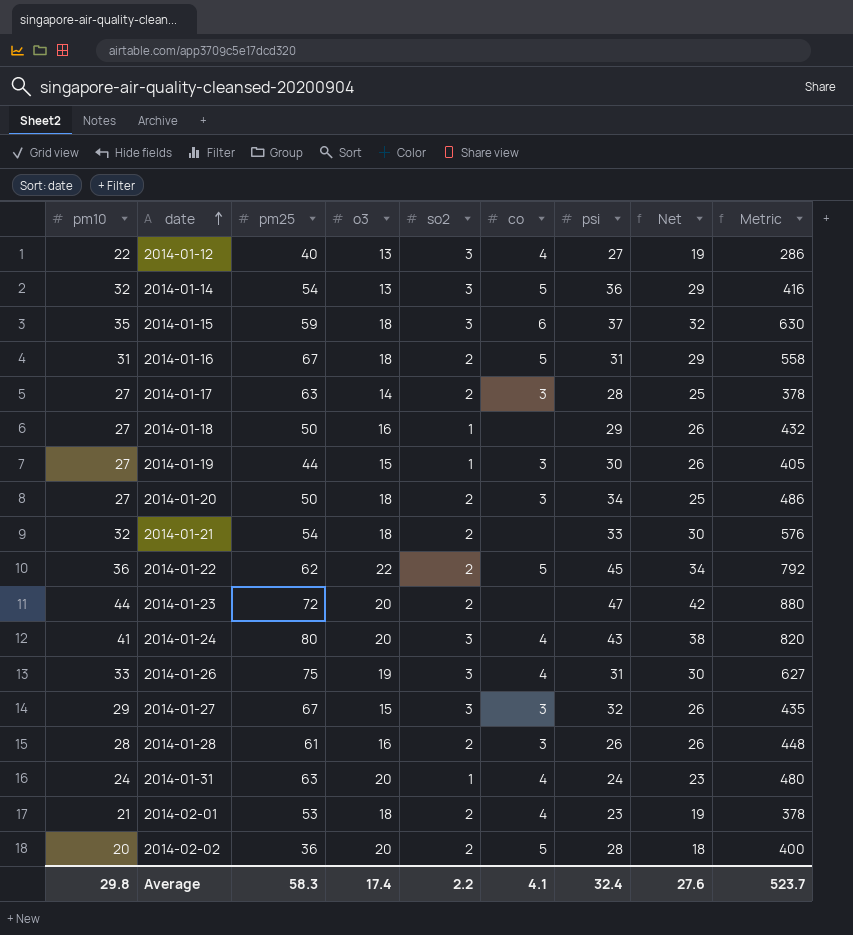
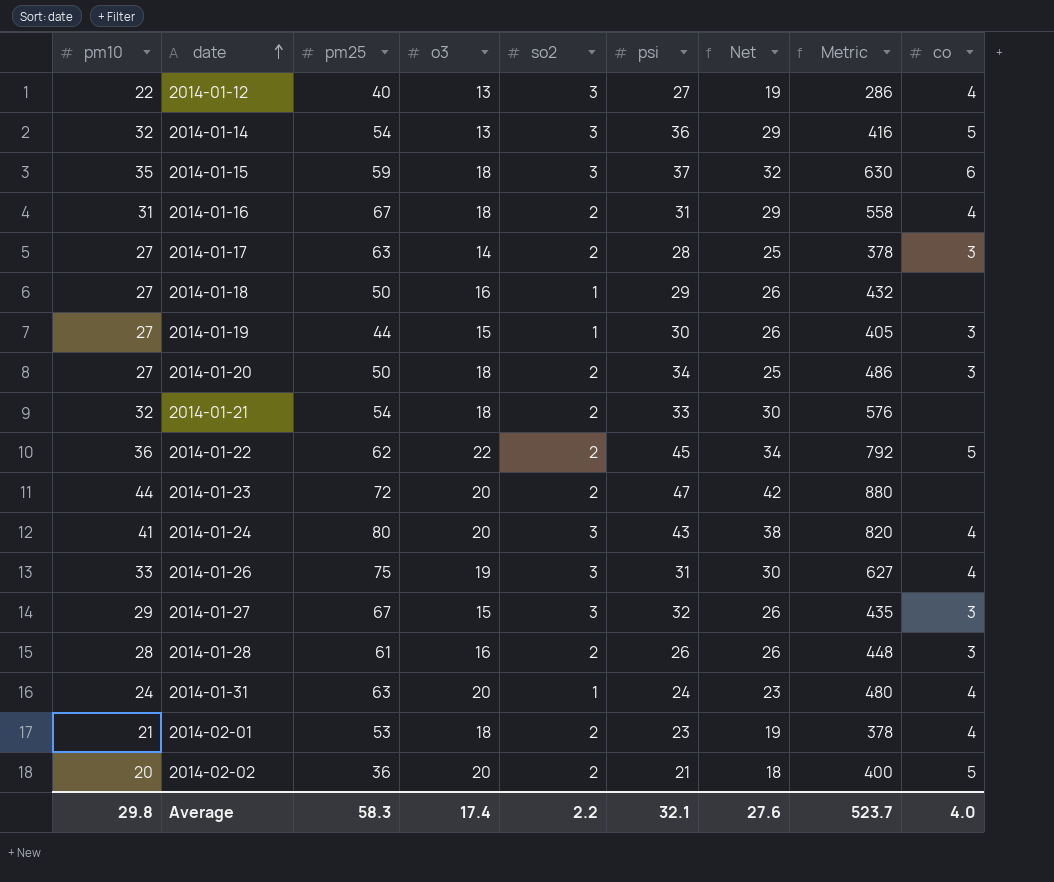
column co | position: 6 -> 9
2014-01-16 | co: 5 -> 4
2014-02-02 | psi: 28 -> 21
Average | psi: 32.4 -> 32.1
Average | co: 4.1 -> 4.0

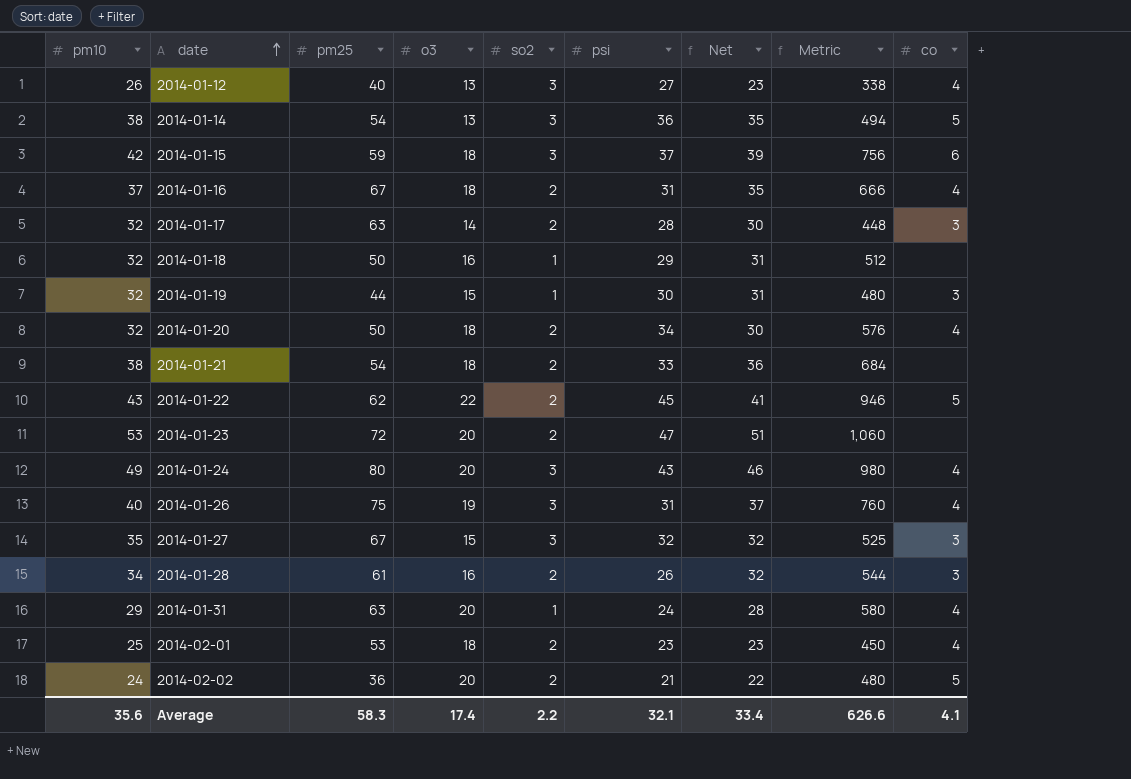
2014-01-12 | pm10: 22 -> 26
2014-01-12 | Net: 19 -> 23
2014-01-12 | Metric: 286 -> 338
2014-01-14 | pm10: 32 -> 38
2014-01-14 | Net: 29 -> 35
2014-01-14 | Metric: 416 -> 494
2014-01-15 | pm10: 35 -> 42
2014-01-15 | Net: 32 -> 39
2014-01-15 | Metric: 630 -> 756
2014-01-16 | pm10: 31 -> 37
2014-01-16 | Net: 29 -> 35
2014-01-16 | Metric: 558 -> 666
2014-01-17 | pm10: 27 -> 32
2014-01-17 | Net: 25 -> 30
2014-01-17 | Metric: 378 -> 448
2014-01-18 | pm10: 27 -> 32
2014-01-18 | Net: 26 -> 31
2014-01-18 | Metric: 432 -> 512
2014-01-19 | pm10: 27 -> 32
2014-01-19 | Net: 26 -> 31
2014-01-19 | Metric: 405 -> 480
2014-01-20 | pm10: 27 -> 32
2014-01-20 | Net: 25 -> 30
2014-01-20 | Metric: 486 -> 576
2014-01-20 | co: 3 -> 4
2014-01-21 | pm10: 32 -> 38
2014-01-21 | Net: 30 -> 36
2014-01-21 | Metric: 576 -> 684
2014-01-22 | pm10: 36 -> 43
2014-01-22 | Net: 34 -> 41
2014-01-22 | Metric: 792 -> 946
2014-01-23 | pm10: 44 -> 53
2014-01-23 | Net: 42 -> 51
2014-01-23 | Metric: 880 -> 1,060
2014-01-24 | pm10: 41 -> 49
2014-01-24 | Net: 38 -> 46
2014-01-24 | Metric: 820 -> 980
2014-01-26 | pm10: 33 -> 40
2014-01-26 | Net: 30 -> 37
2014-01-26 | Metric: 627 -> 760
2014-01-27 | pm10: 29 -> 35
2014-01-27 | Net: 26 -> 32
2014-01-27 | Metric: 435 -> 525
2014-01-28 | pm10: 28 -> 34
2014-01-28 | Net: 26 -> 32
2014-01-28 | Metric: 448 -> 544
2014-01-31 | pm10: 24 -> 29
2014-01-31 | Net: 23 -> 28
2014-01-31 | Metric: 480 -> 580
2014-02-01 | pm10: 21 -> 25
2014-02-01 | Net: 19 -> 23
2014-02-01 | Metric: 378 -> 450
2014-02-02 | pm10: 20 -> 24
2014-02-02 | Net: 18 -> 22
2014-02-02 | Metric: 400 -> 480
Average | pm10: 29.8 -> 35.6
Average | Net: 27.6 -> 33.4
Average | Metric: 523.7 -> 626.6
Average | co: 4.0 -> 4.1

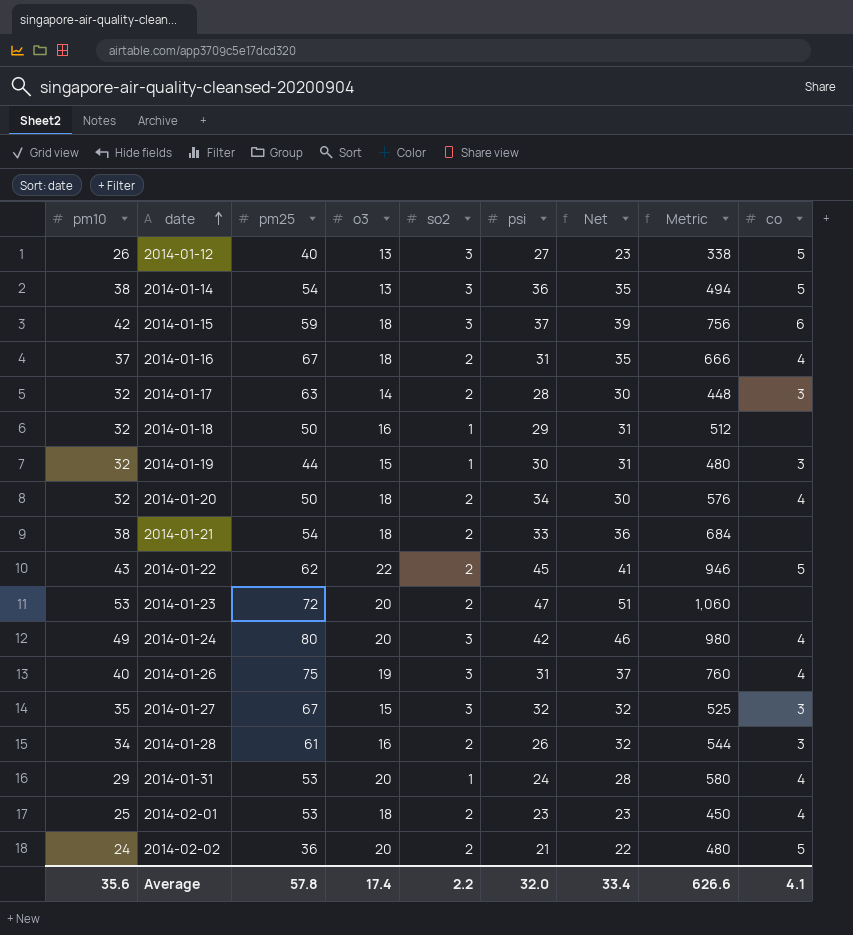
2014-01-12 | co: 4 -> 5
2014-01-24 | psi: 43 -> 42
2014-01-31 | pm25: 63 -> 53
Average | pm25: 58.3 -> 57.8
Average | psi: 32.1 -> 32.0

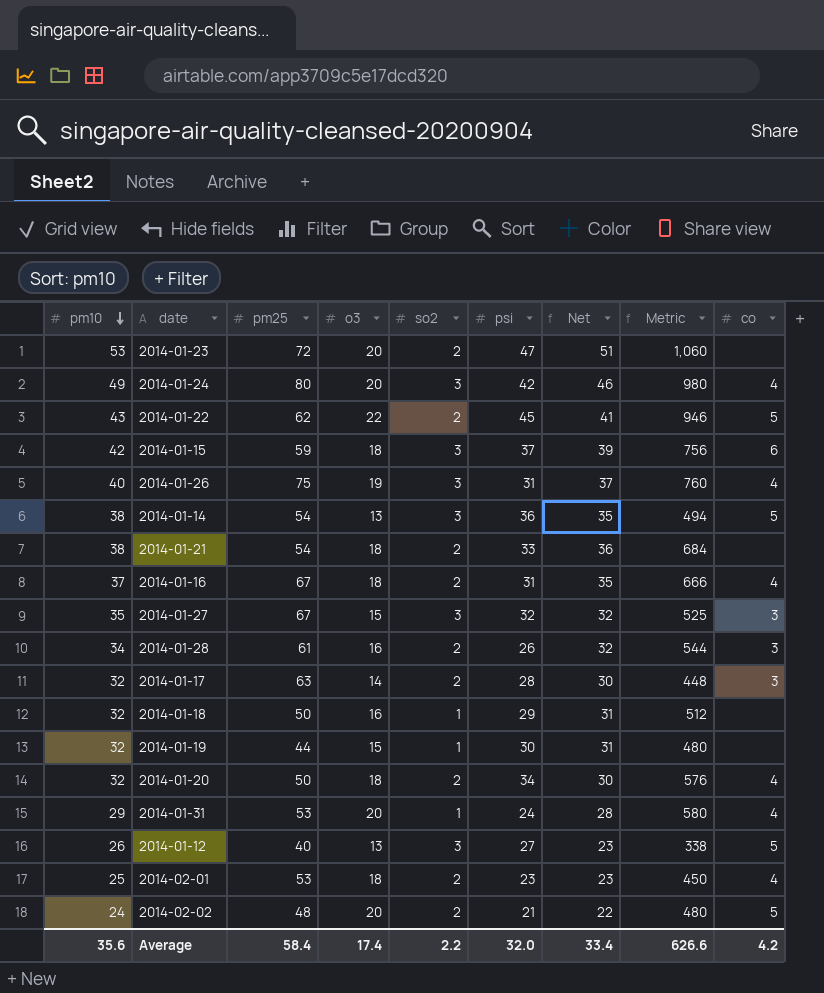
row order: date ascending -> pm10 descending
2014-01-19 | co: 3 -> none
2014-02-02 | pm25: 36 -> 48
Average | pm25: 57.8 -> 58.4
Average | co: 4.1 -> 4.2

